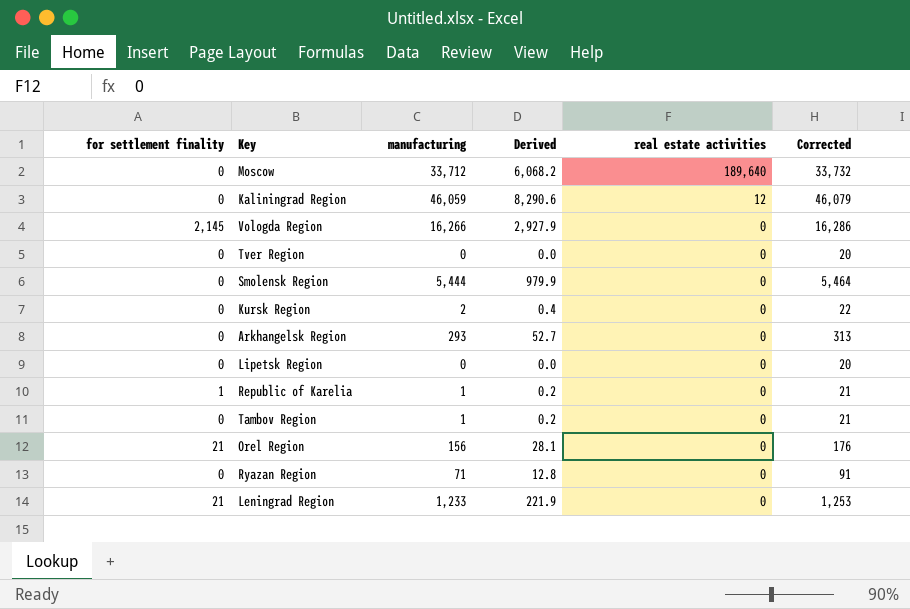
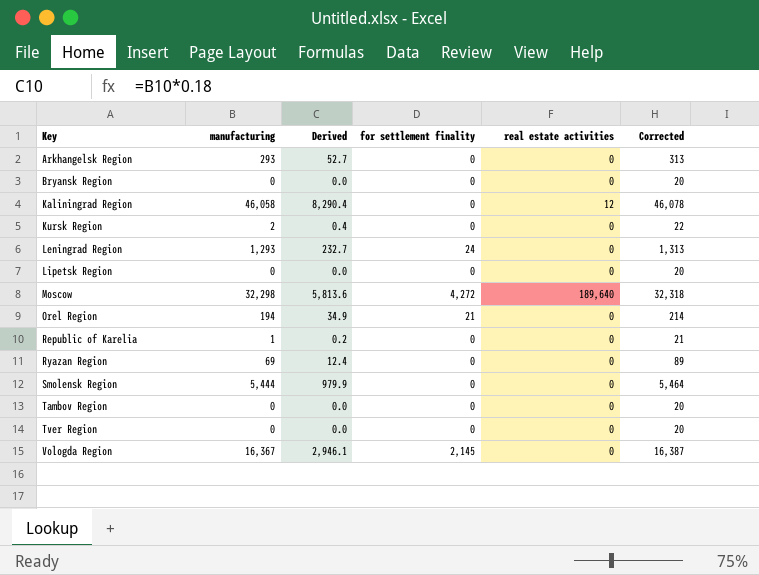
row order: real estate activities descending -> Key ascending
column for settlement finality | position: 1 -> 4
row Bryansk Region: none -> 0 | 0.0 | 0 | 0 | 20
Kaliningrad Region | manufacturing: 46,059 -> 46,058
Kaliningrad Region | Derived: 8,290.6 -> 8,290.4
Kaliningrad Region | Corrected: 46,079 -> 46,078
Leningrad Region | manufacturing: 1,233 -> 1,293
Leningrad Region | Derived: 221.9 -> 232.7
Leningrad Region | for settlement finality: 21 -> 24
Leningrad Region | Corrected: 1,253 -> 1,313
Moscow | manufacturing: 33,712 -> 32,298
Moscow | Derived: 6,068.2 -> 5,813.6
Moscow | for settlement finality: 0 -> 4,272
Moscow | Corrected: 33,732 -> 32,318
Orel Region | manufacturing: 156 -> 194
Orel Region | Derived: 28.1 -> 34.9
Orel Region | Corrected: 176 -> 214
Republic of Karelia | for settlement finality: 1 -> 0
Ryazan Region | manufacturing: 71 -> 69
Ryazan Region | Derived: 12.8 -> 12.4
Ryazan Region | Corrected: 91 -> 89
Tambov Region | manufacturing: 1 -> 0
Tambov Region | Derived: 0.2 -> 0.0
Tambov Region | Corrected: 21 -> 20
Vologda Region | manufacturing: 16,266 -> 16,367
Vologda Region | Derived: 2,927.9 -> 2,946.1
Vologda Region | Corrected: 16,286 -> 16,387

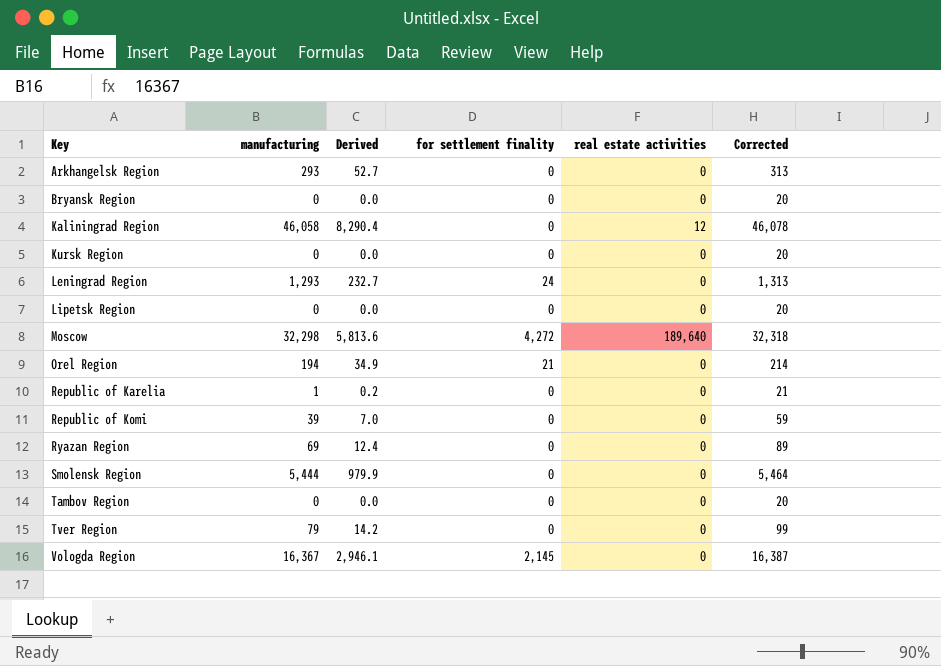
Kursk Region | manufacturing: 2 -> 0
Kursk Region | Derived: 0.4 -> 0.0
Kursk Region | Corrected: 22 -> 20
row Republic of Komi: none -> 39 | 7.0 | 0 | 0 | 59
Tver Region | manufacturing: 0 -> 79
Tver Region | Derived: 0.0 -> 14.2
Tver Region | Corrected: 20 -> 99

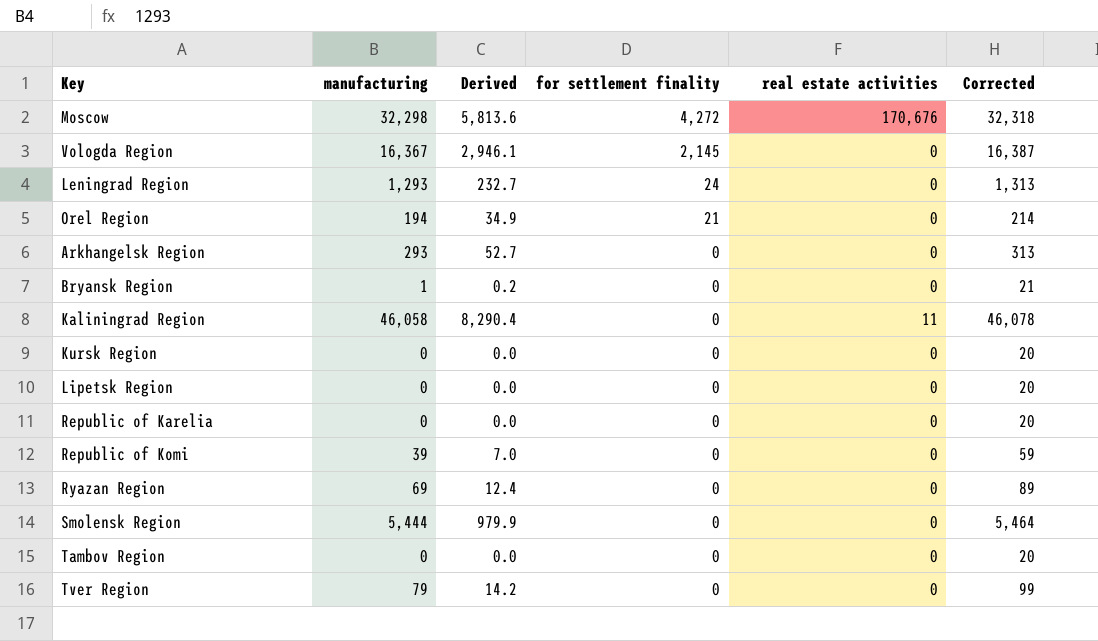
row order: Key ascending -> for settlement finality descending
Moscow | real estate activities: 189,640 -> 170,676
Bryansk Region | manufacturing: 0 -> 1
Bryansk Region | Derived: 0.0 -> 0.2
Bryansk Region | Corrected: 20 -> 21
Kaliningrad Region | real estate activities: 12 -> 11
Republic of Karelia | manufacturing: 1 -> 0
Republic of Karelia | Derived: 0.2 -> 0.0
Republic of Karelia | Corrected: 21 -> 20

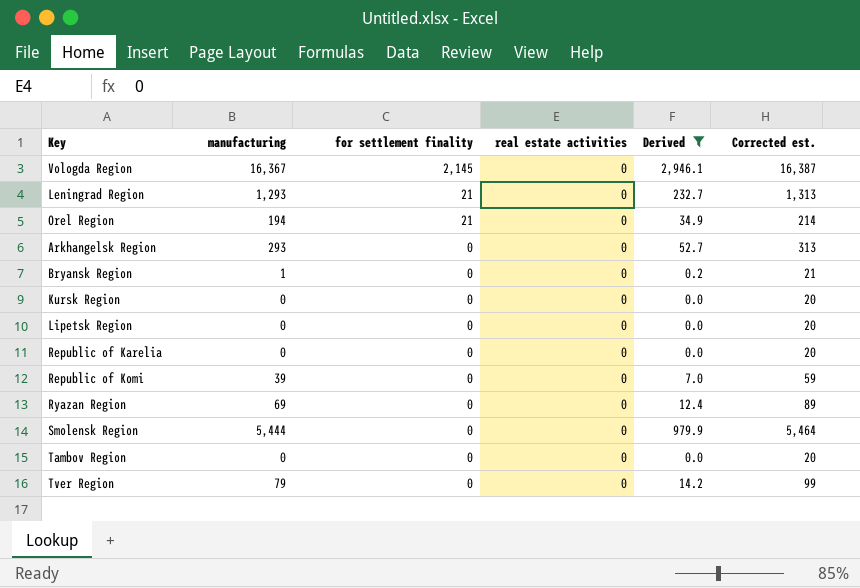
filter: none -> Derived <= 2,946.1
column Derived | position: 3 -> 5
column name: Corrected -> Corrected est.
Leningrad Region | for settlement finality: 24 -> 21

